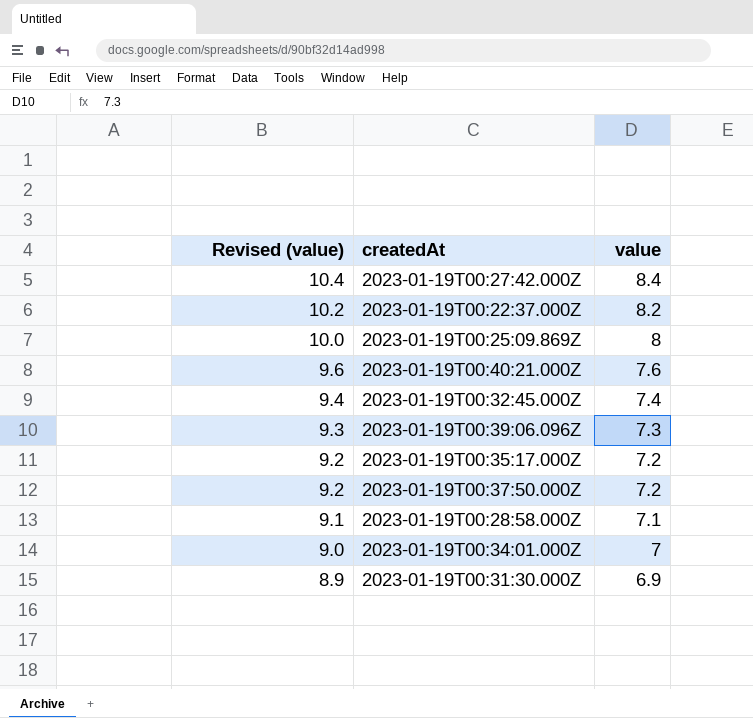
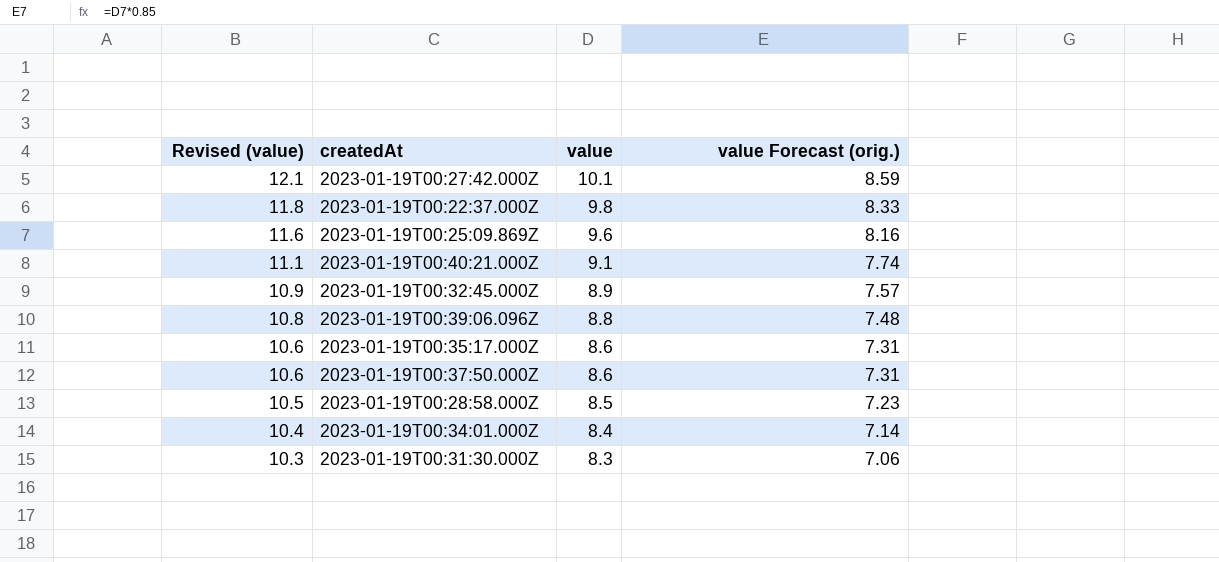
column value Forecast (orig.) | formula: none -> [value] * 0.85
2023-01-19T00:27:42.000Z | Revised (value): 10.4 -> 12.1
2023-01-19T00:27:42.000Z | value: 8.4 -> 10.1
2023-01-19T00:22:37.000Z | Revised (value): 10.2 -> 11.8
2023-01-19T00:22:37.000Z | value: 8.2 -> 9.8
2023-01-19T00:25:09.869Z | Revised (value): 10.0 -> 11.6
2023-01-19T00:25:09.869Z | value: 8 -> 9.6
2023-01-19T00:40:21.000Z | Revised (value): 9.6 -> 11.1
2023-01-19T00:40:21.000Z | value: 7.6 -> 9.1
2023-01-19T00:32:45.000Z | Revised (value): 9.4 -> 10.9
2023-01-19T00:32:45.000Z | value: 7.4 -> 8.9
2023-01-19T00:39:06.096Z | Revised (value): 9.3 -> 10.8
2023-01-19T00:39:06.096Z | value: 7.3 -> 8.8
2023-01-19T00:35:17.000Z | Revised (value): 9.2 -> 10.6
2023-01-19T00:35:17.000Z | value: 7.2 -> 8.6
2023-01-19T00:37:50.000Z | Revised (value): 9.2 -> 10.6
2023-01-19T00:37:50.000Z | value: 7.2 -> 8.6
2023-01-19T00:28:58.000Z | Revised (value): 9.1 -> 10.5
2023-01-19T00:28:58.000Z | value: 7.1 -> 8.5
2023-01-19T00:34:01.000Z | Revised (value): 9.0 -> 10.4
2023-01-19T00:34:01.000Z | value: 7 -> 8.4
2023-01-19T00:31:30.000Z | Revised (value): 8.9 -> 10.3
2023-01-19T00:31:30.000Z | value: 6.9 -> 8.3

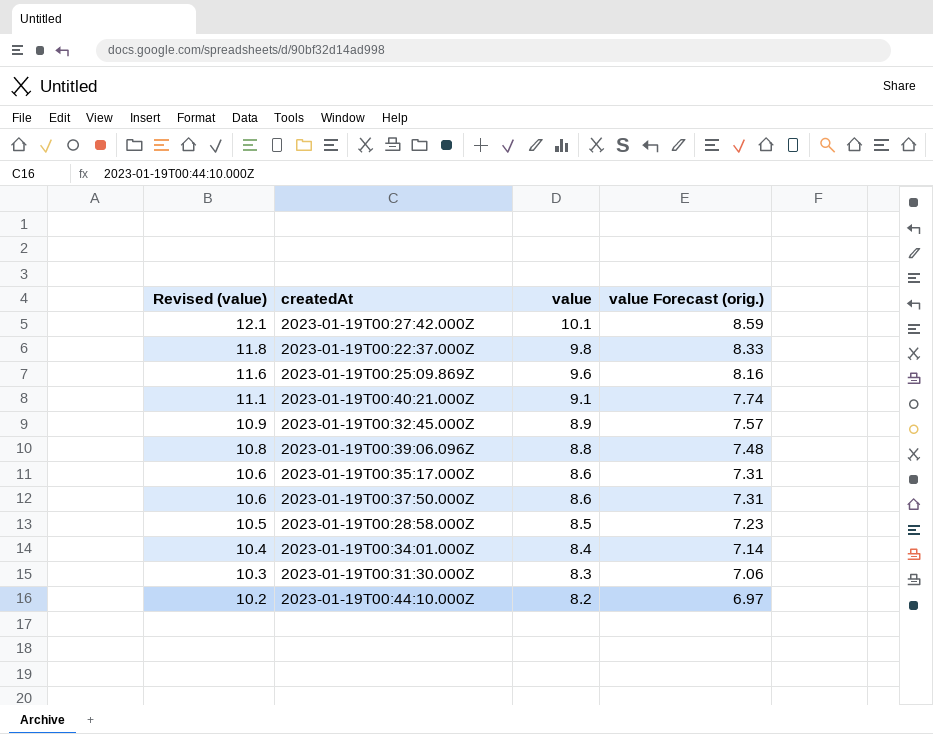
row 2023-01-19T00:44:10.000Z: none -> 10.2 | 8.2 | 6.97

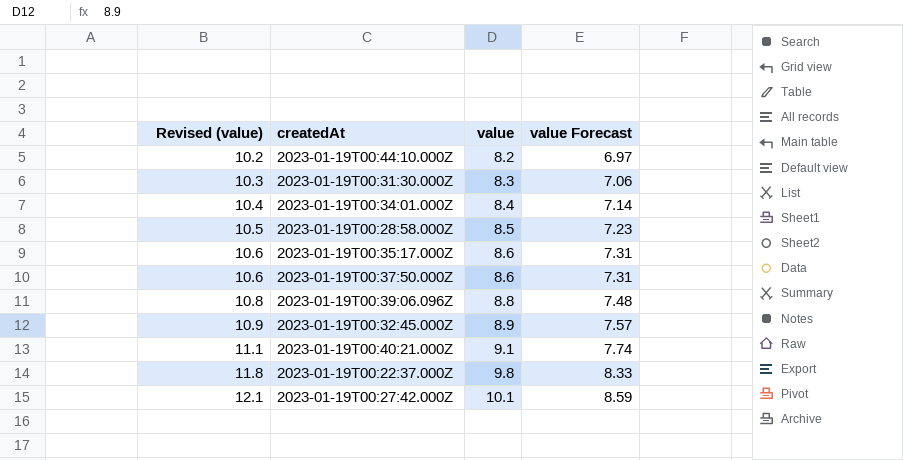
row order: Revised (value) descending -> Revised (value) ascending
column name: value Forecast (orig.) -> value Forecast
row 2023-01-19T00:25:09.869Z: 11.6 | 9.6 | 8.16 -> none

